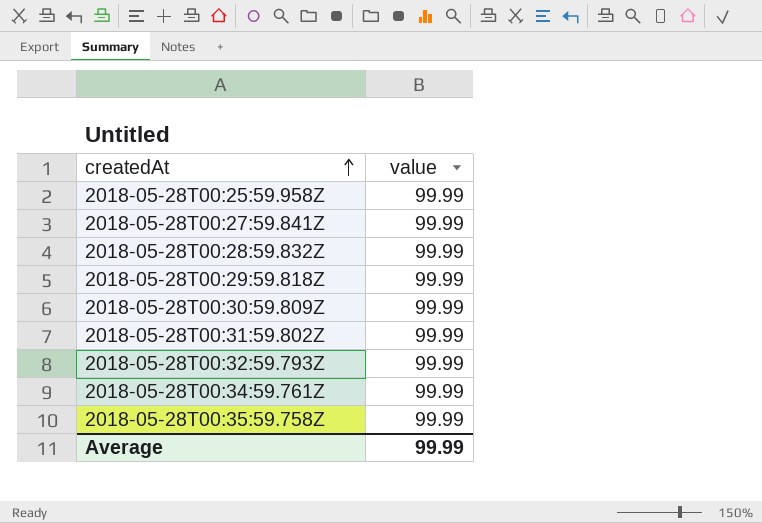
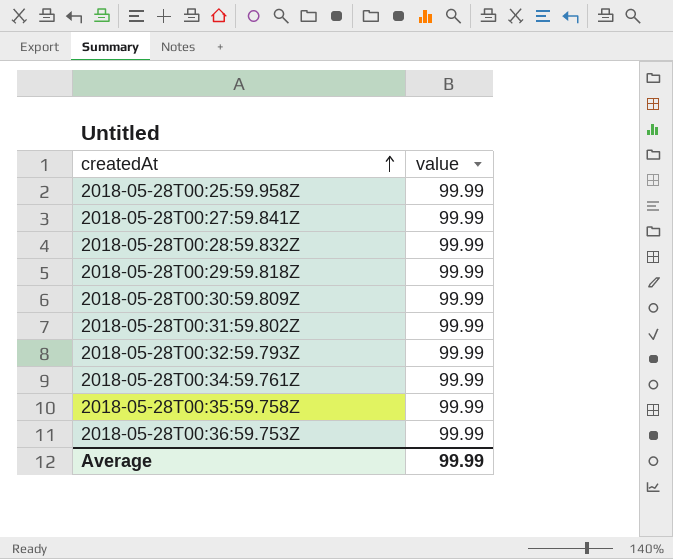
row 2018-05-28T00:36:59.753Z: none -> 99.99

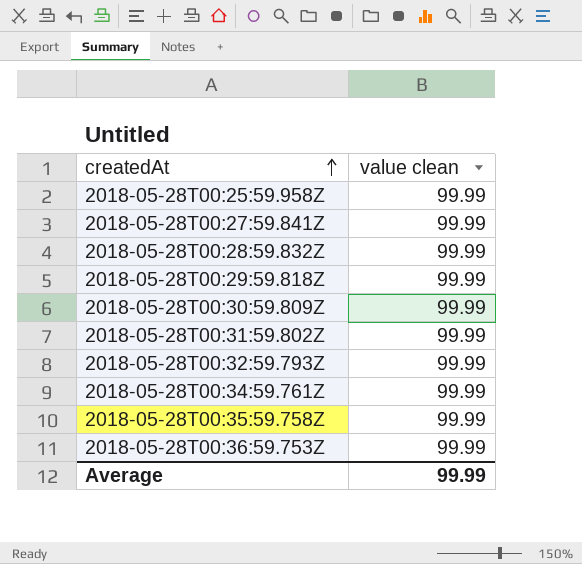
column name: value -> value clean

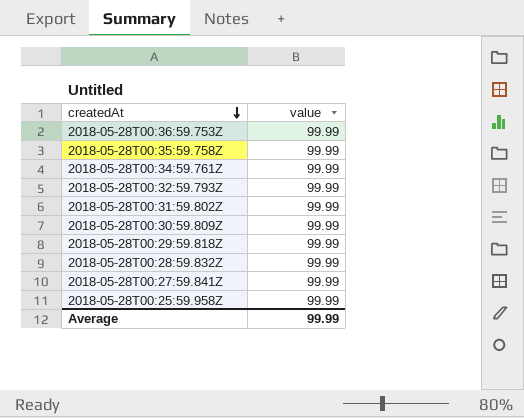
row order: createdAt ascending -> createdAt descending
column name: value clean -> value

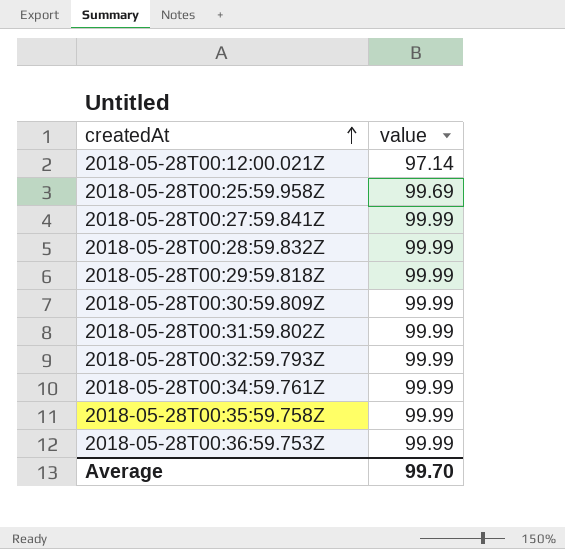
row order: createdAt descending -> createdAt ascending
row 2018-05-28T00:12:00.021Z: none -> 97.14
2018-05-28T00:25:59.958Z | value: 99.99 -> 99.69
Average | value: 99.99 -> 99.70

